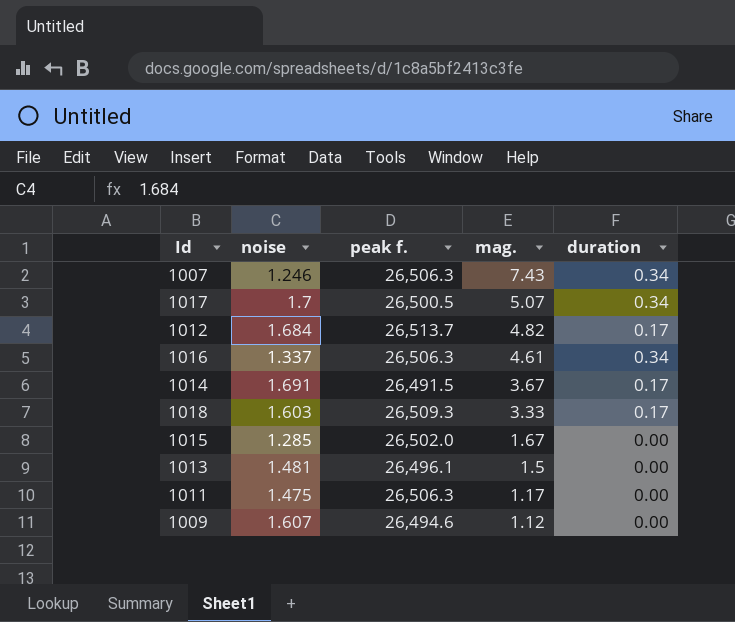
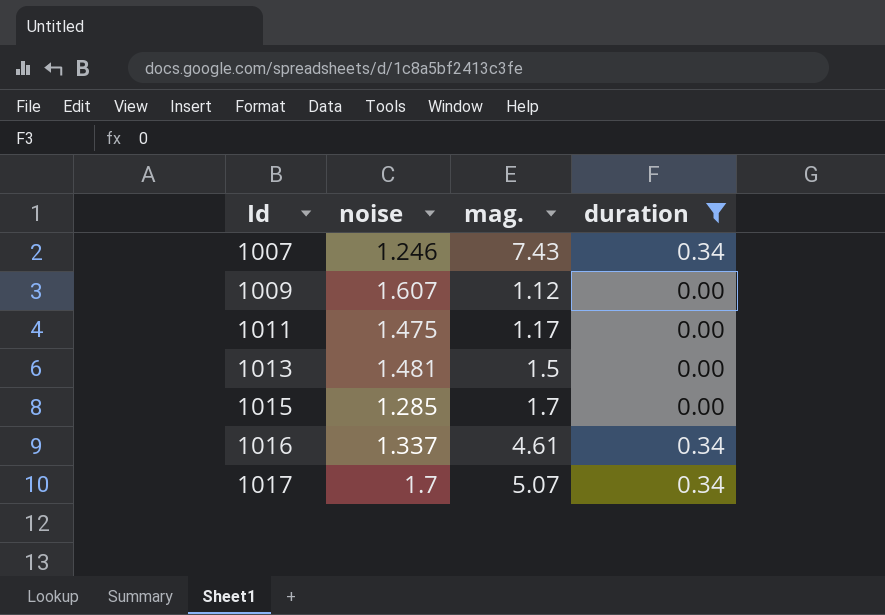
filter: none -> duration != 0.17
row order: mag. descending -> Id ascending
column peak f. | position: 3 -> none
1015 | mag.: 1.67 -> 1.7

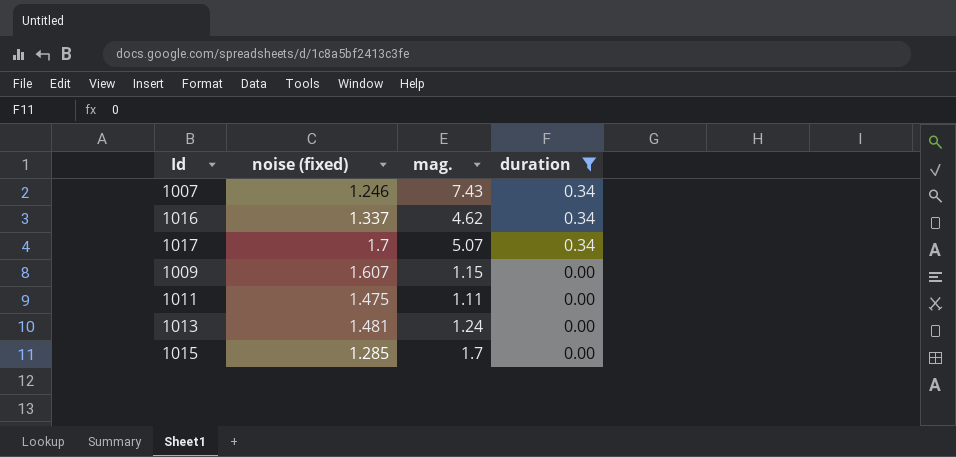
row order: Id ascending -> duration descending
column name: noise -> noise (fixed)
1016 | mag.: 4.61 -> 4.62
1009 | mag.: 1.12 -> 1.15
1011 | mag.: 1.17 -> 1.11
1013 | mag.: 1.5 -> 1.24

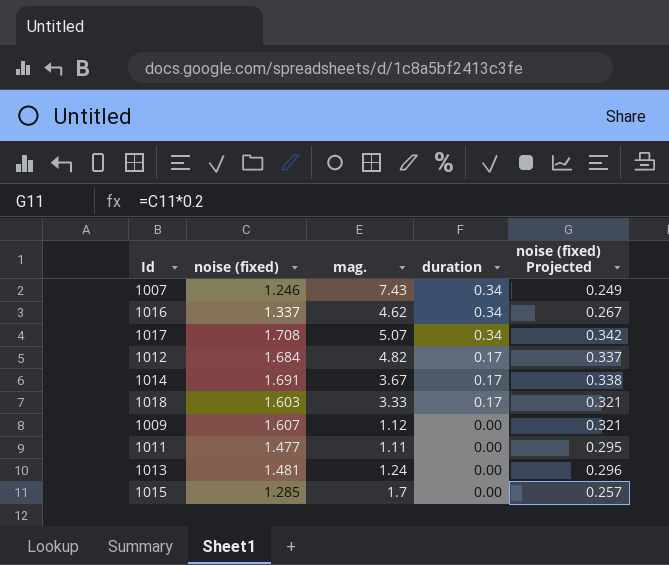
filter: duration != 0.17 -> none
column noise (fixed) Projected | formula: none -> [noise (fixed)] * 0.2
1017 | noise (fixed): 1.7 -> 1.708
1009 | mag.: 1.15 -> 1.12
1011 | noise (fixed): 1.475 -> 1.477

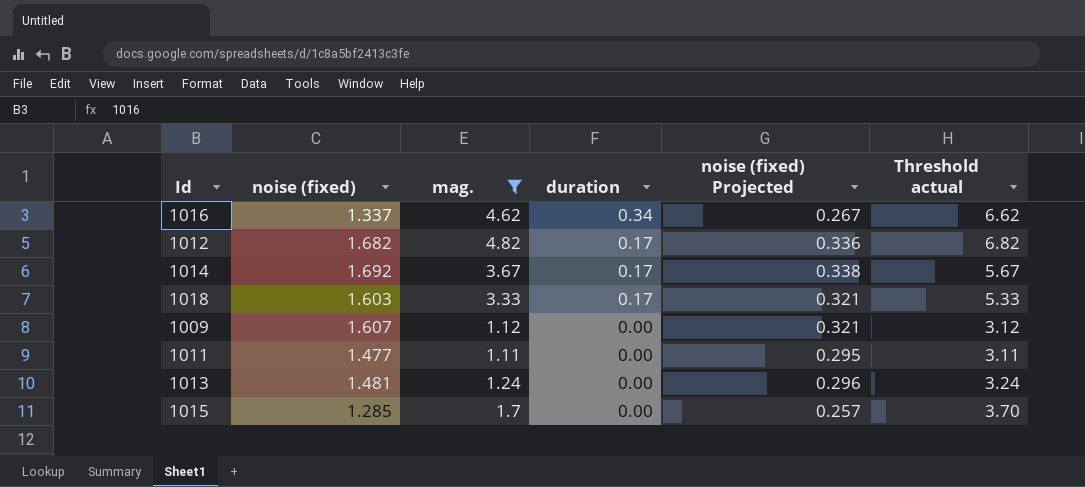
filter: none -> mag. <= 4.82
column Threshold actual | formula: none -> [mag.] + 2
1012 | noise (fixed): 1.684 -> 1.682
1012 | noise (fixed) Projected: 0.337 -> 0.336
1014 | noise (fixed): 1.691 -> 1.692

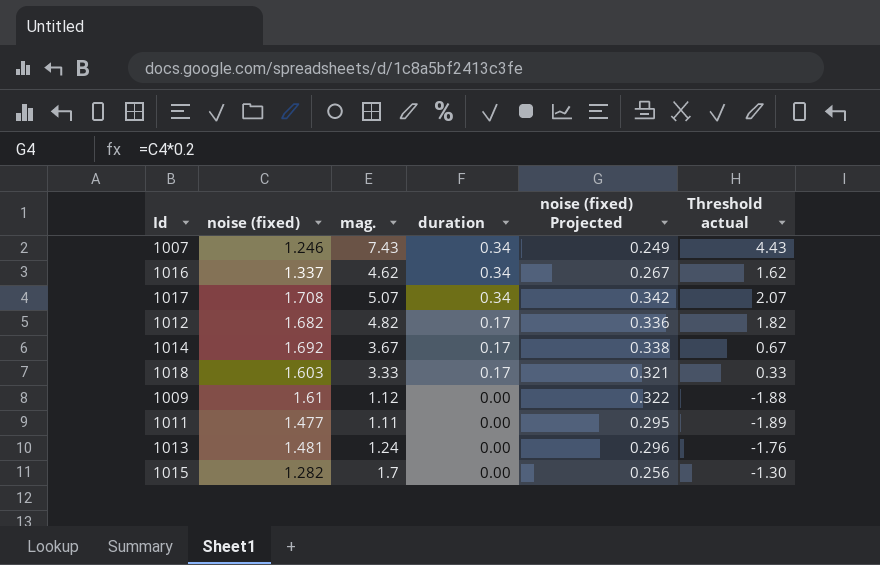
filter: mag. <= 4.82 -> none
column Threshold actual | formula: [mag.] + 2 -> [mag.] - 3
1009 | noise (fixed): 1.607 -> 1.61
1009 | noise (fixed) Projected: 0.321 -> 0.322
1015 | noise (fixed): 1.285 -> 1.282
1015 | noise (fixed) Projected: 0.257 -> 0.256

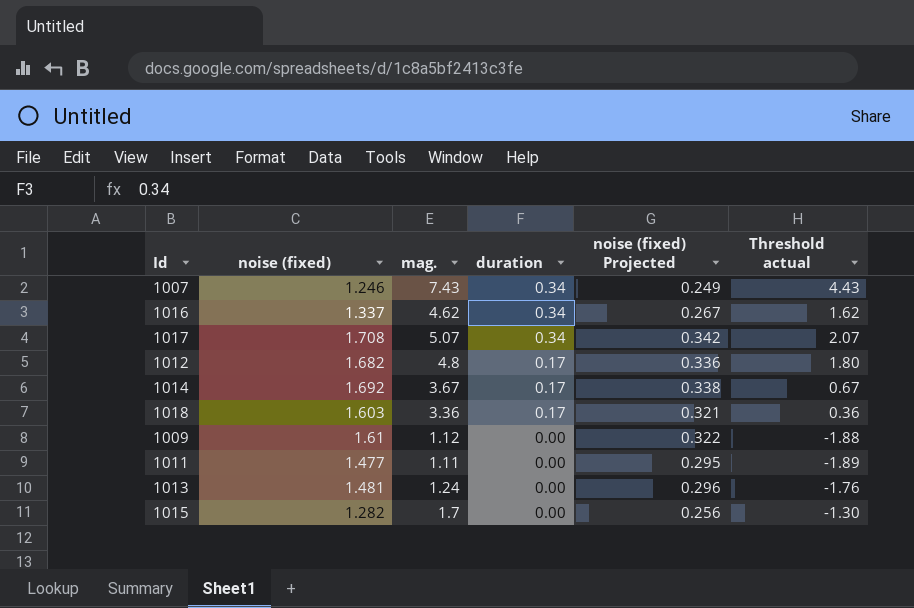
1012 | mag.: 4.82 -> 4.8
1012 | Threshold actual: 1.82 -> 1.80
1018 | mag.: 3.33 -> 3.36
1018 | Threshold actual: 0.33 -> 0.36

